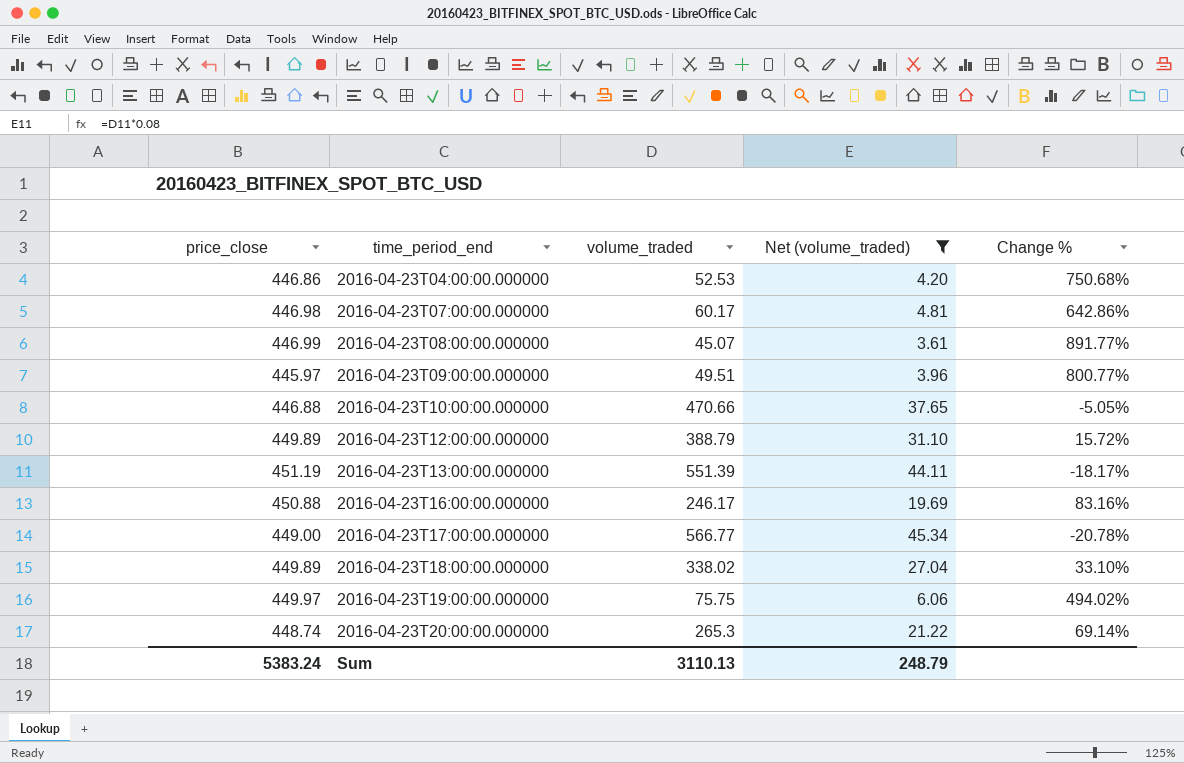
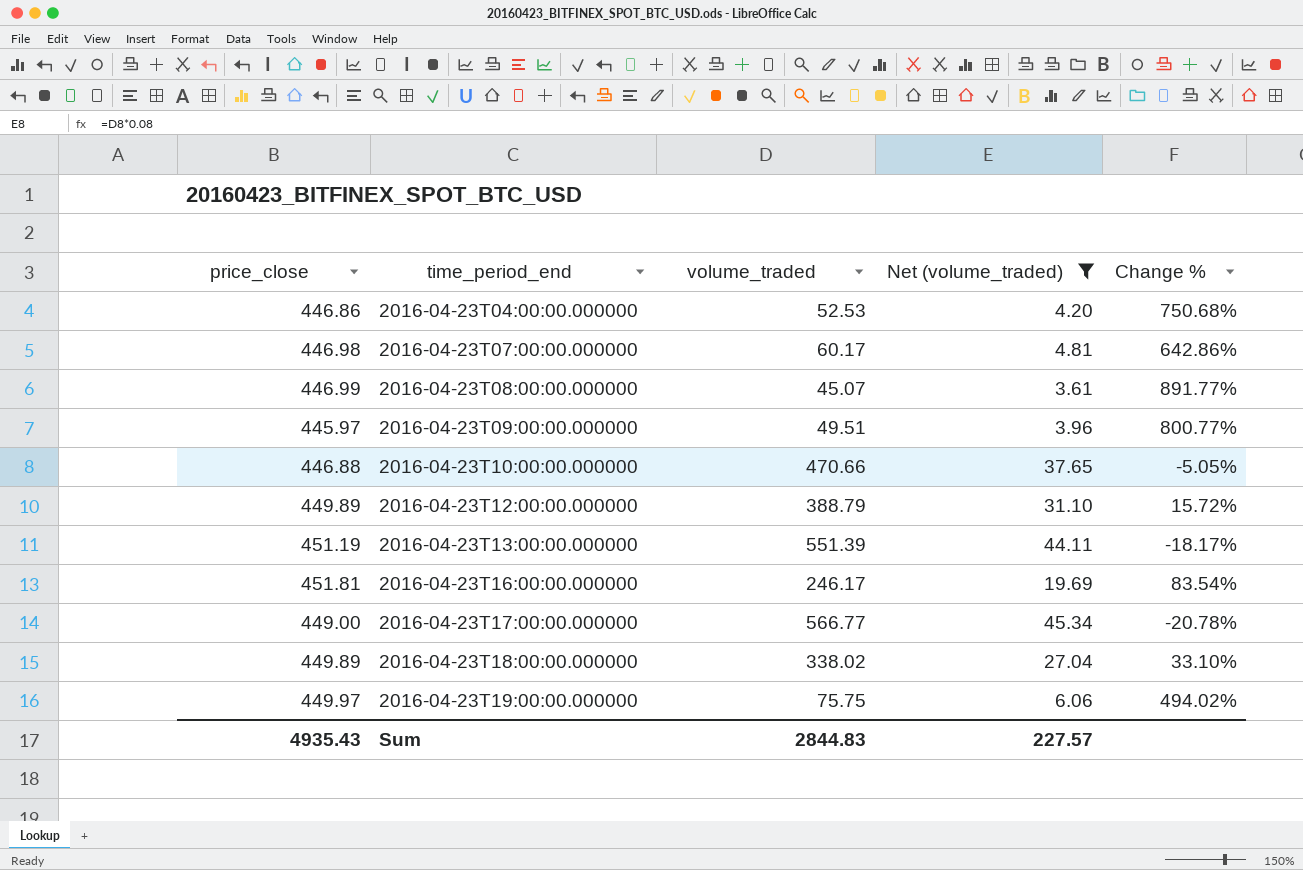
row 2016-04-23T20:00:00.000000: 448.74 | 265.3 | 21.22 | 69.14% -> none
2016-04-23T16:00:00.000000 | price_close: 450.88 -> 451.81
2016-04-23T16:00:00.000000 | Change %: 83.16% -> 83.54%
Sum | price_close: 5383.24 -> 4935.43
Sum | volume_traded: 3110.13 -> 2844.83
Sum | Net (volume_traded): 248.79 -> 227.57

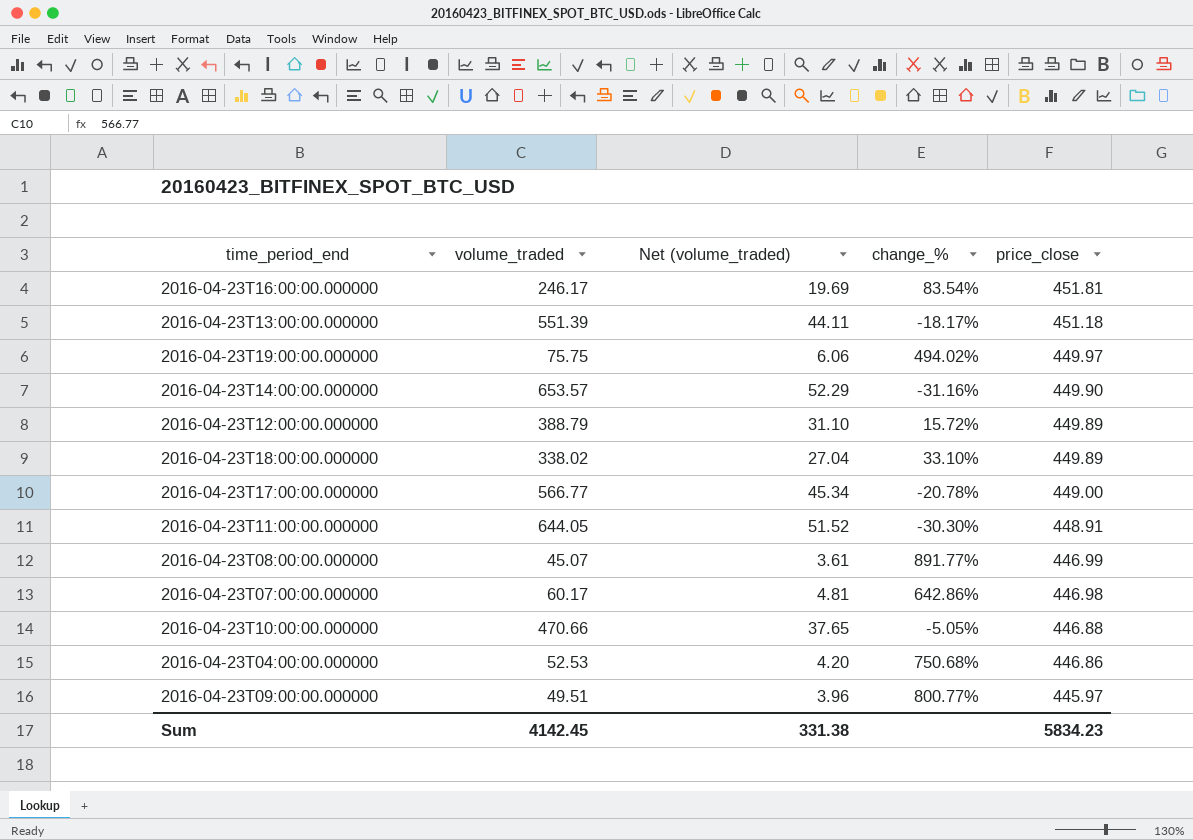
filter: Net (volume_traded) <= 45.34 -> none
row order: time_period_end ascending -> price_close descending
column name: Change % -> change_%
column price_close | position: 1 -> 5
2016-04-23T13:00:00.000000 | price_close: 451.19 -> 451.18
Sum | volume_traded: 2844.83 -> 4142.45
Sum | Net (volume_traded): 227.57 -> 331.38
Sum | price_close: 4935.43 -> 5834.23

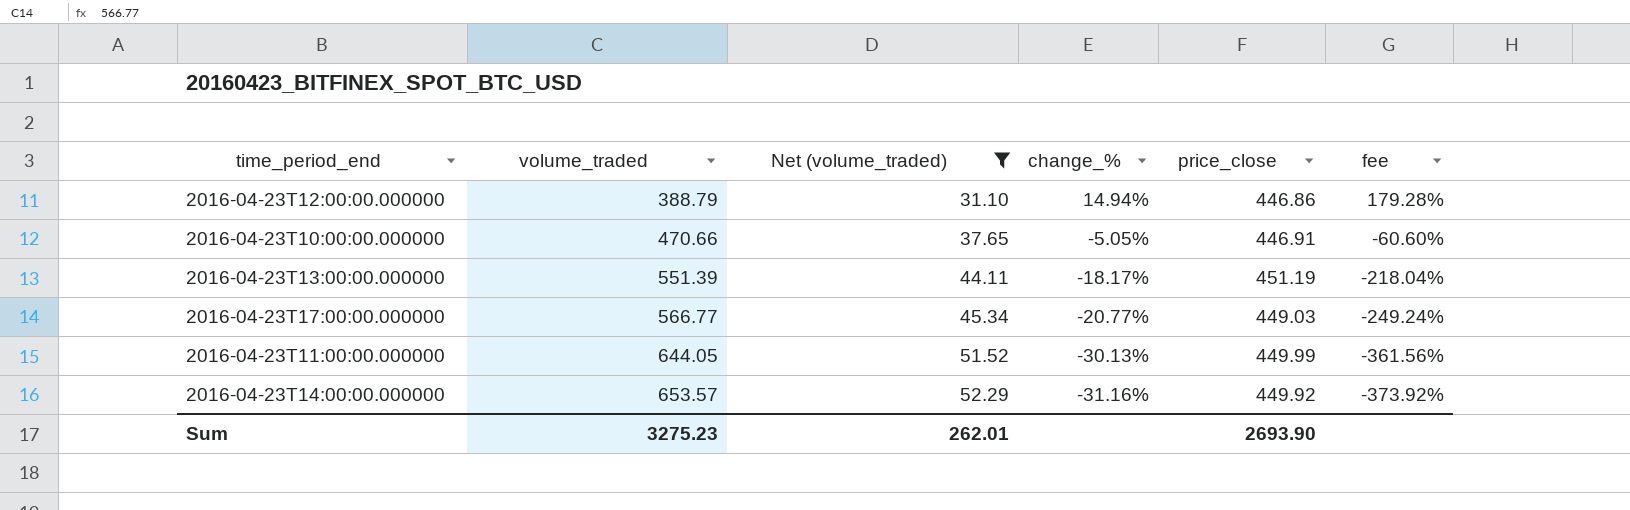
filter: none -> Net (volume_traded) >= 31.10
row order: price_close descending -> volume_traded ascending
column fee | formula: none -> [change_%] * 12
2016-04-23T12:00:00.000000 | change_%: 15.72% -> 14.94%
2016-04-23T12:00:00.000000 | price_close: 449.89 -> 446.86
2016-04-23T10:00:00.000000 | price_close: 446.88 -> 446.91
2016-04-23T13:00:00.000000 | price_close: 451.18 -> 451.19
2016-04-23T17:00:00.000000 | change_%: -20.78% -> -20.77%
2016-04-23T17:00:00.000000 | price_close: 449.00 -> 449.03
2016-04-23T11:00:00.000000 | change_%: -30.30% -> -30.13%
2016-04-23T11:00:00.000000 | price_close: 448.91 -> 449.99
2016-04-23T14:00:00.000000 | price_close: 449.90 -> 449.92
Sum | volume_traded: 4142.45 -> 3275.23
Sum | Net (volume_traded): 331.38 -> 262.01
Sum | price_close: 5834.23 -> 2693.90

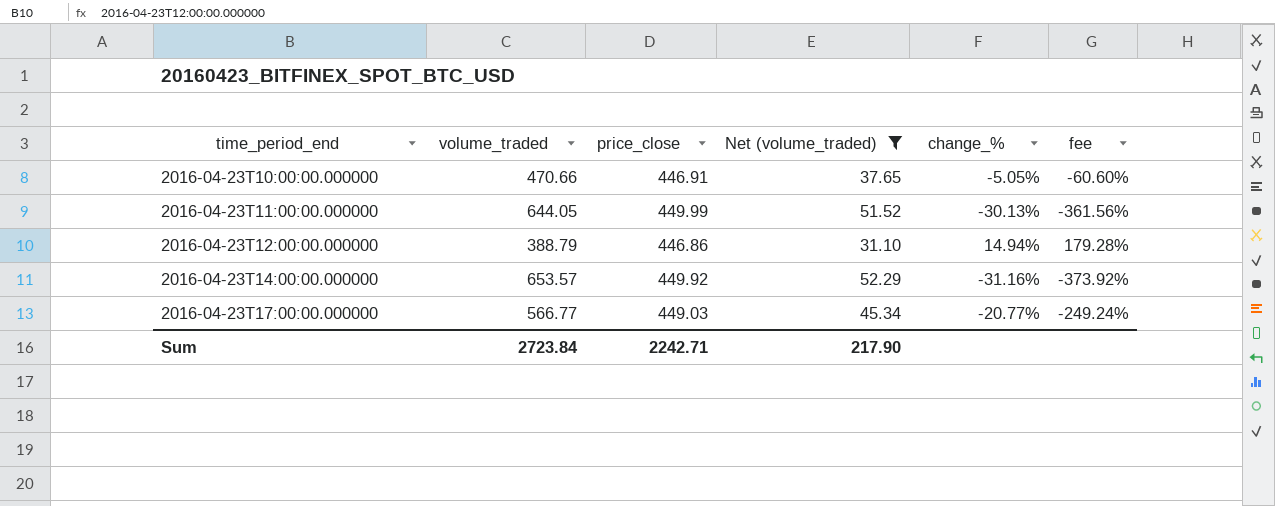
row order: volume_traded ascending -> time_period_end ascending
column price_close | position: 5 -> 3
row 2016-04-23T13:00:00.000000: 551.39 | 44.11 | -18.17% | 451.19 | -218.04% -> none
Sum | volume_traded: 3275.23 -> 2723.84
Sum | price_close: 2693.90 -> 2242.71
Sum | Net (volume_traded): 262.01 -> 217.90

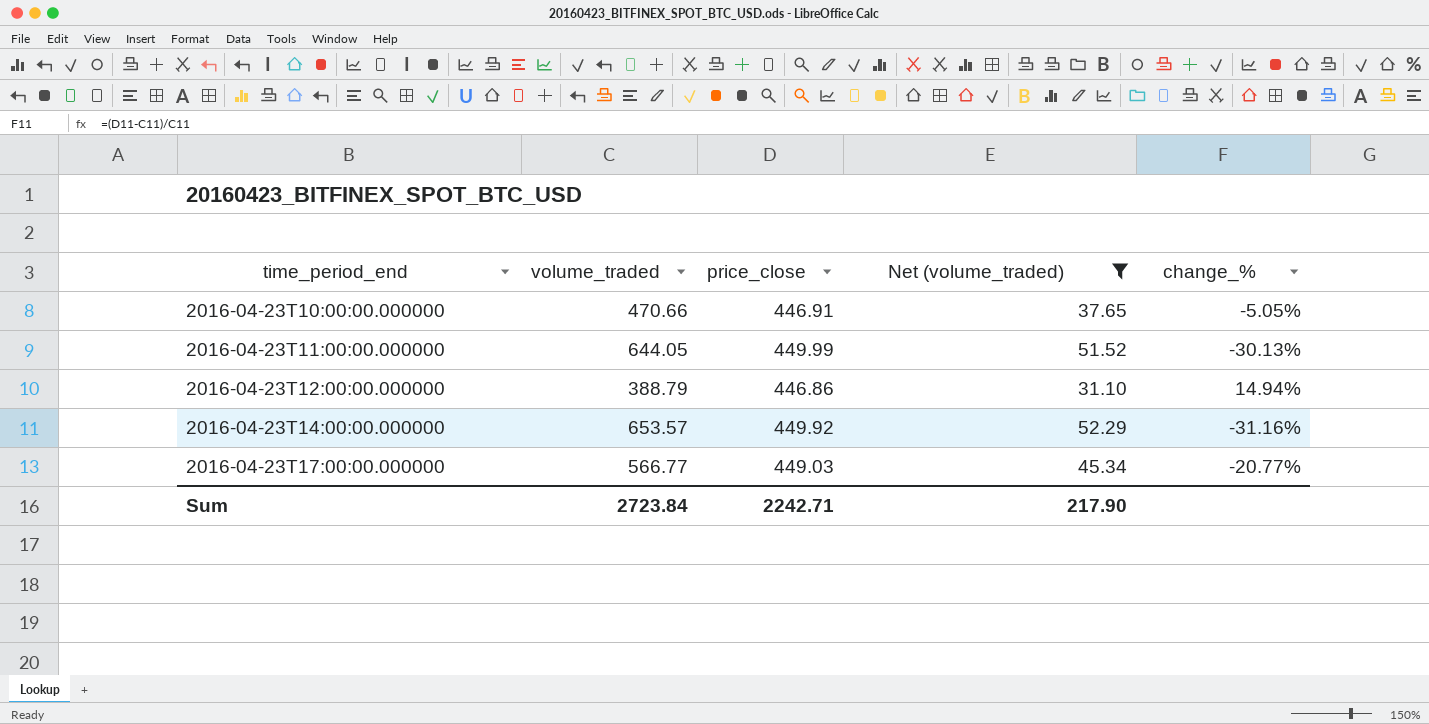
column fee | formula: [change_%] * 12 -> none

